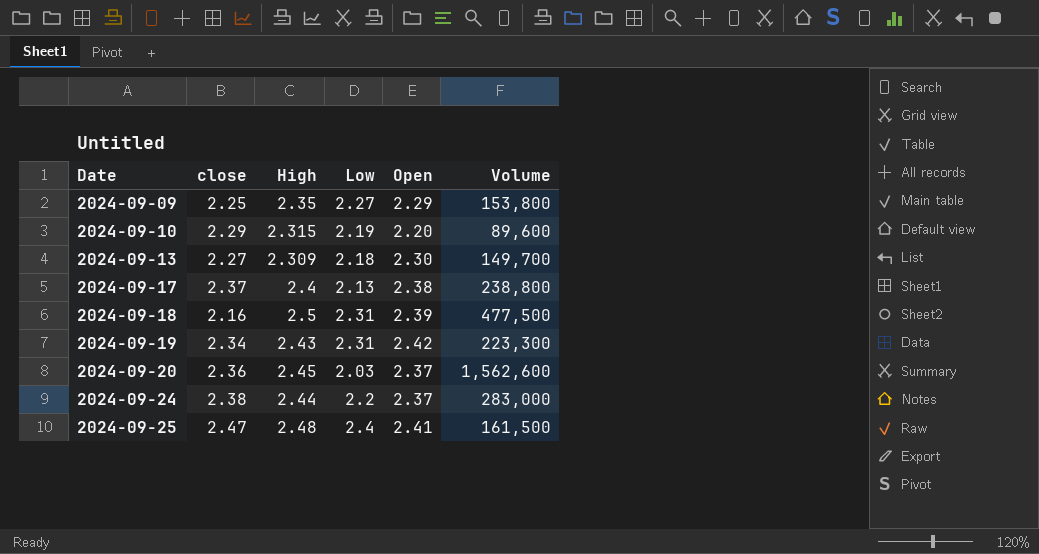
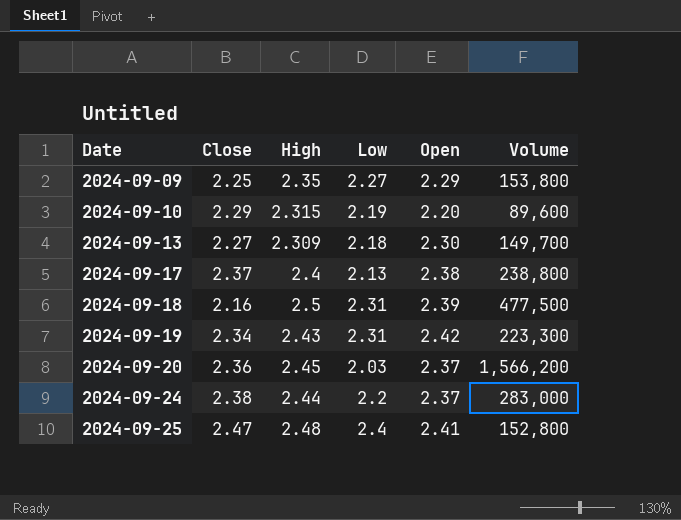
column name: close -> Close
2024-09-20 | Volume: 1,562,600 -> 1,566,200
2024-09-25 | Volume: 161,500 -> 152,800

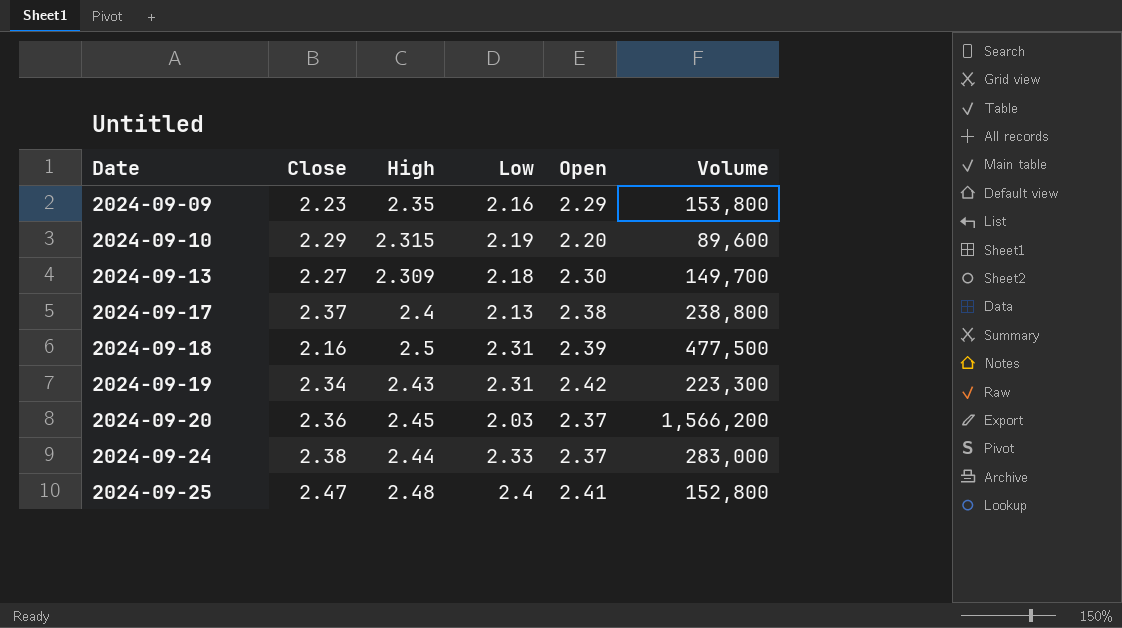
2024-09-09 | Close: 2.25 -> 2.23
2024-09-09 | Low: 2.27 -> 2.16
2024-09-24 | Low: 2.2 -> 2.33

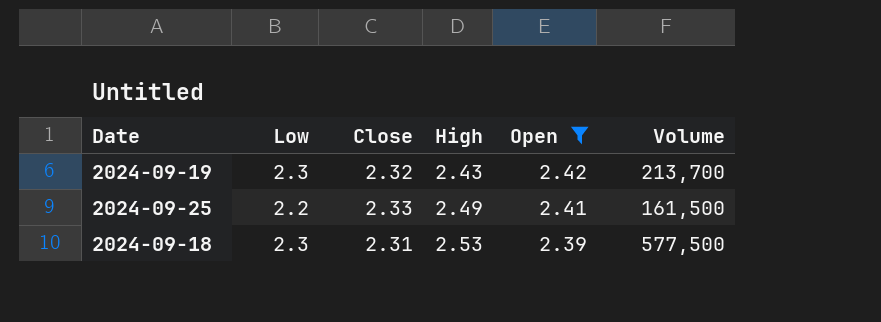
filter: none -> Open >= 2.39
row order: Date ascending -> High ascending
column Low | position: 4 -> 2
2024-09-19 | Low: 2.31 -> 2.3
2024-09-19 | Close: 2.34 -> 2.32
2024-09-19 | Volume: 223,300 -> 213,700
2024-09-25 | Low: 2.4 -> 2.2
2024-09-25 | Close: 2.47 -> 2.33
2024-09-25 | High: 2.48 -> 2.49
2024-09-25 | Volume: 152,800 -> 161,500
2024-09-18 | Low: 2.31 -> 2.3
2024-09-18 | Close: 2.16 -> 2.31
2024-09-18 | High: 2.5 -> 2.53
2024-09-18 | Volume: 477,500 -> 577,500

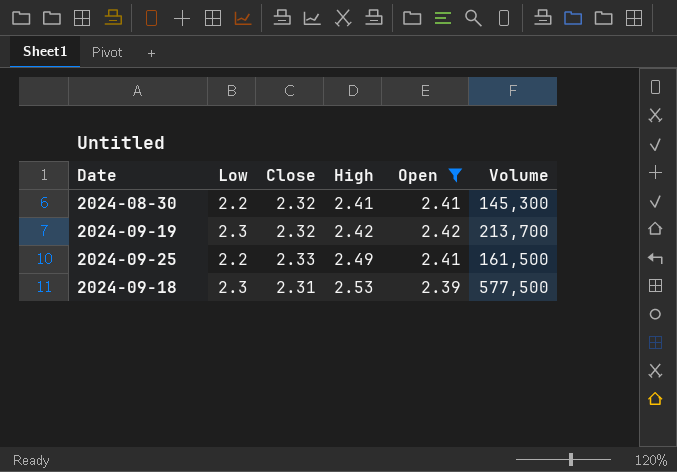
row 2024-08-30: none -> 2.2 | 2.32 | 2.41 | 2.41 | 145,300
2024-09-19 | High: 2.43 -> 2.42

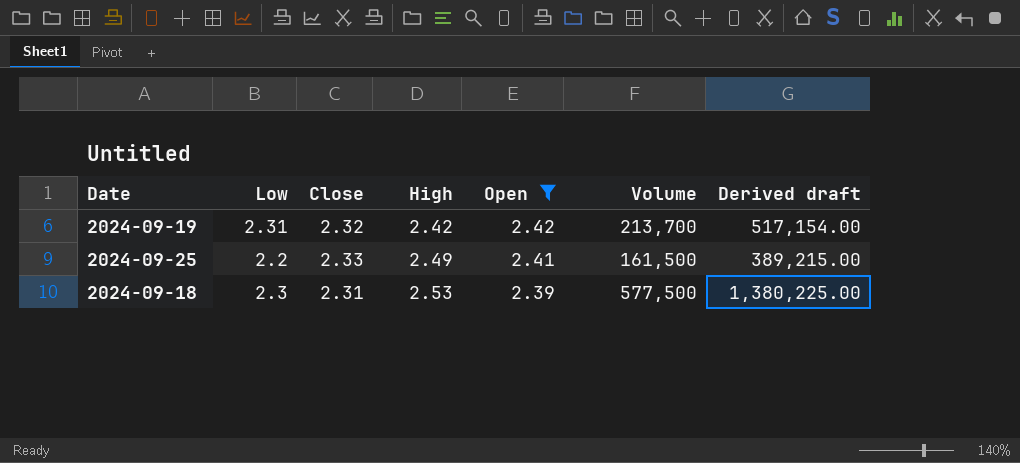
column Derived draft | formula: none -> [Open] * [Volume]
row 2024-08-30: 2.2 | 2.32 | 2.41 | 2.41 | 145,300 -> none
2024-09-19 | Low: 2.3 -> 2.31

